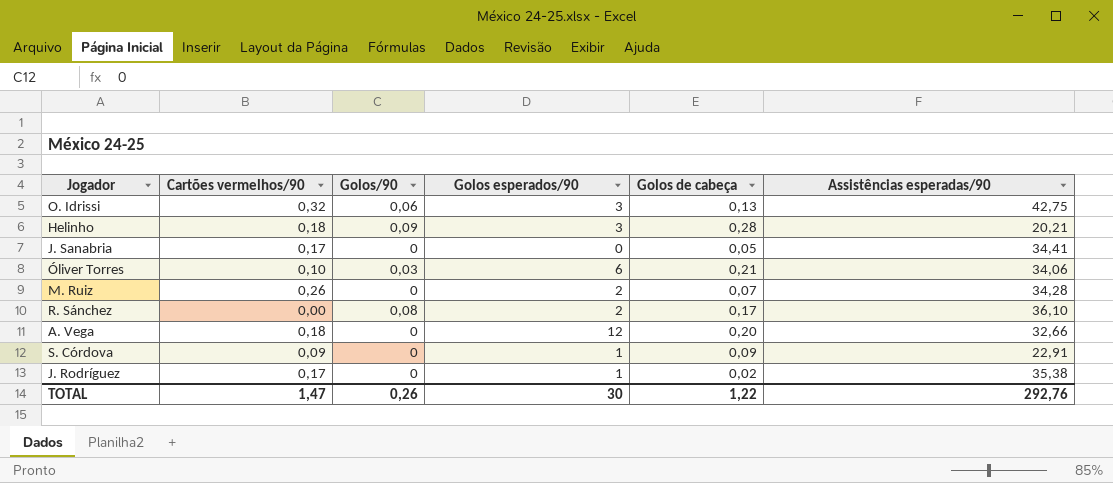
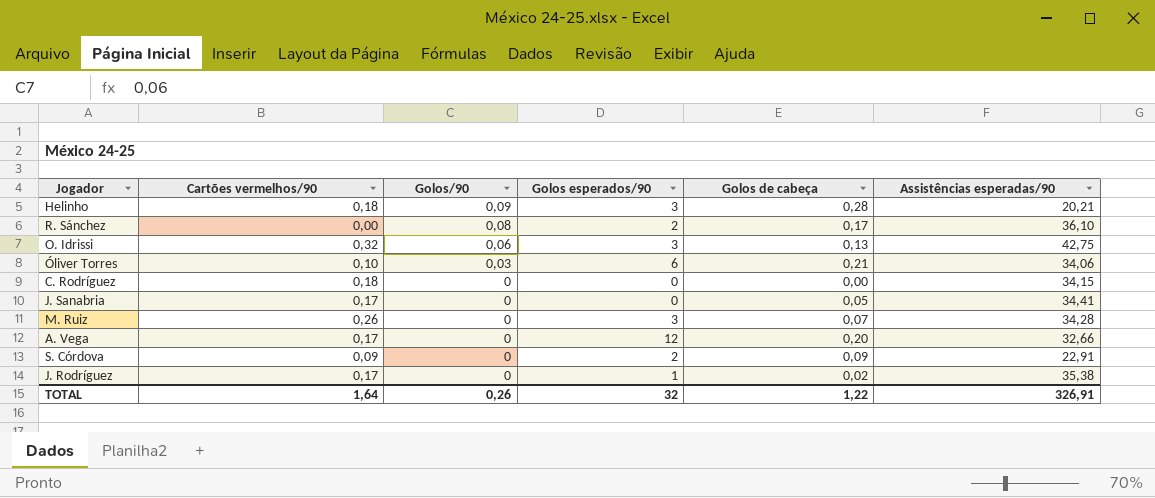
row order: none -> Golos/90 descending
row C. Rodríguez: none -> 0,18 | 0 | 0 | 0,00 | 34,15
M. Ruiz | Golos esperados/90: 2 -> 3
A. Vega | Cartões vermelhos/90: 0,18 -> 0,17
S. Córdova | Golos esperados/90: 1 -> 2
TOTAL | Cartões vermelhos/90: 1,47 -> 1,64
TOTAL | Golos esperados/90: 30 -> 32
TOTAL | Assistências esperadas/90: 292,76 -> 326,91

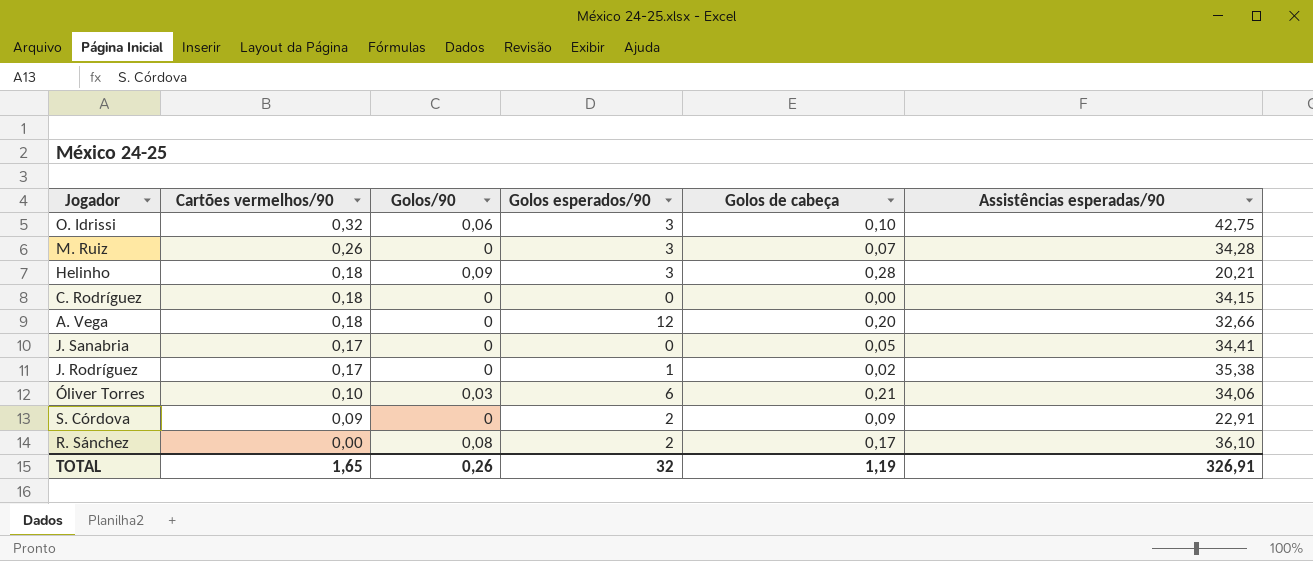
row order: Golos/90 descending -> Cartões vermelhos/90 descending
O. Idrissi | Golos de cabeça: 0,13 -> 0,10
A. Vega | Cartões vermelhos/90: 0,17 -> 0,18
TOTAL | Cartões vermelhos/90: 1,64 -> 1,65
TOTAL | Golos de cabeça: 1,22 -> 1,19

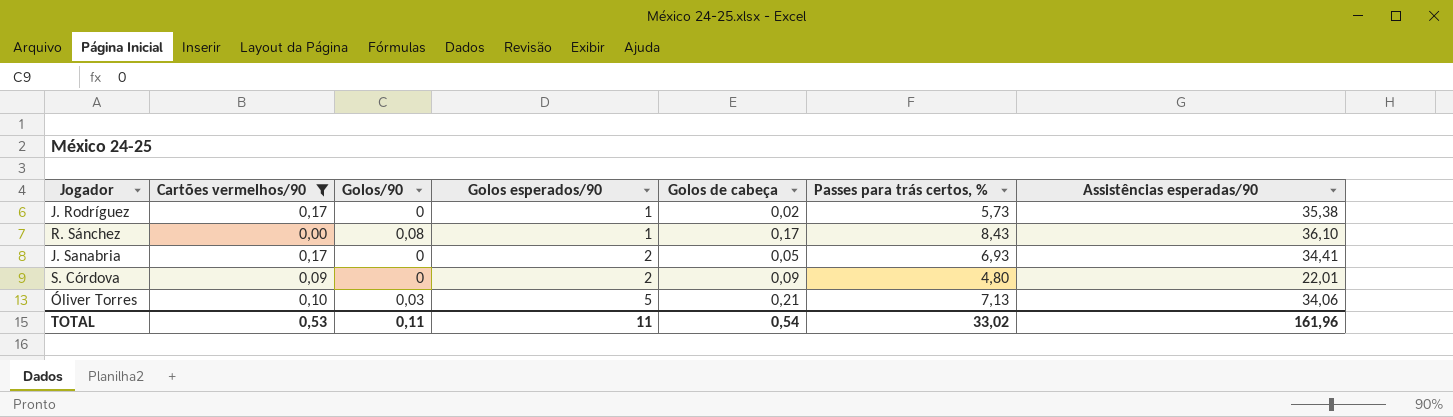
filter: none -> Cartões vermelhos/90 <= 0,17
row order: Cartões vermelhos/90 descending -> Golos esperados/90 ascending
column Passes para trás certos, % | position: none -> 6
R. Sánchez | Golos esperados/90: 2 -> 1
J. Sanabria | Golos esperados/90: 0 -> 2
S. Córdova | Assistências esperadas/90: 22,91 -> 22,01
Óliver Torres | Golos esperados/90: 6 -> 5
TOTAL | Cartões vermelhos/90: 1,65 -> 0,53
TOTAL | Golos/90: 0,26 -> 0,11
TOTAL | Golos esperados/90: 32 -> 11
TOTAL | Golos de cabeça: 1,19 -> 0,54
TOTAL | Assistências esperadas/90: 326,91 -> 161,96

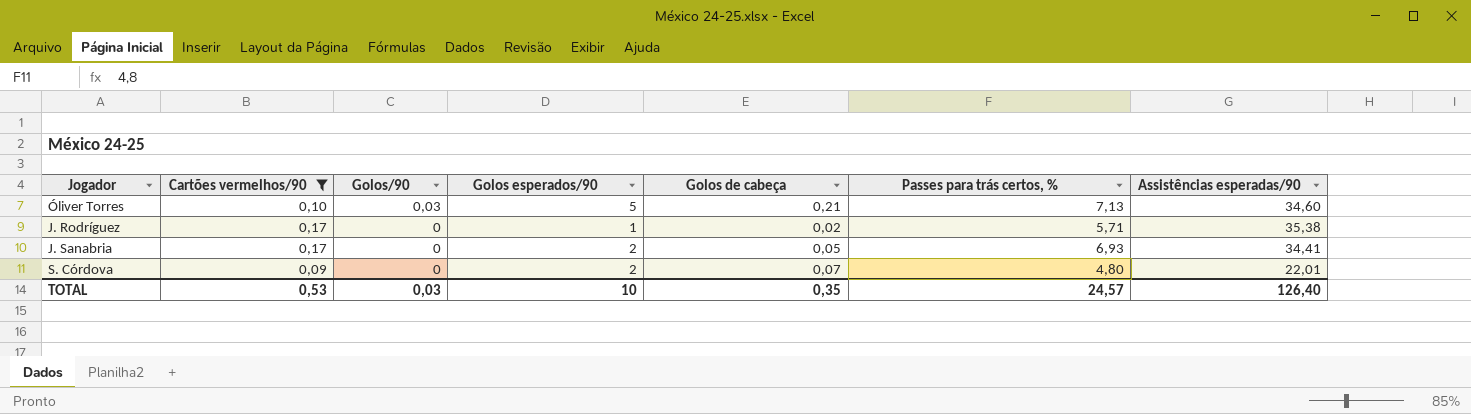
row order: Golos esperados/90 ascending -> Golos/90 descending
row R. Sánchez: 0,00 | 0,08 | 1 | 0,17 | 8,43 | 36,10 -> none
Óliver Torres | Assistências esperadas/90: 34,06 -> 34,60
J. Rodríguez | Passes para trás certos, %: 5,73 -> 5,71
S. Córdova | Golos de cabeça: 0,09 -> 0,07
TOTAL | Golos/90: 0,11 -> 0,03
TOTAL | Golos esperados/90: 11 -> 10
TOTAL | Golos de cabeça: 0,54 -> 0,35
TOTAL | Passes para trás certos, %: 33,02 -> 24,57
TOTAL | Assistências esperadas/90: 161,96 -> 126,40

